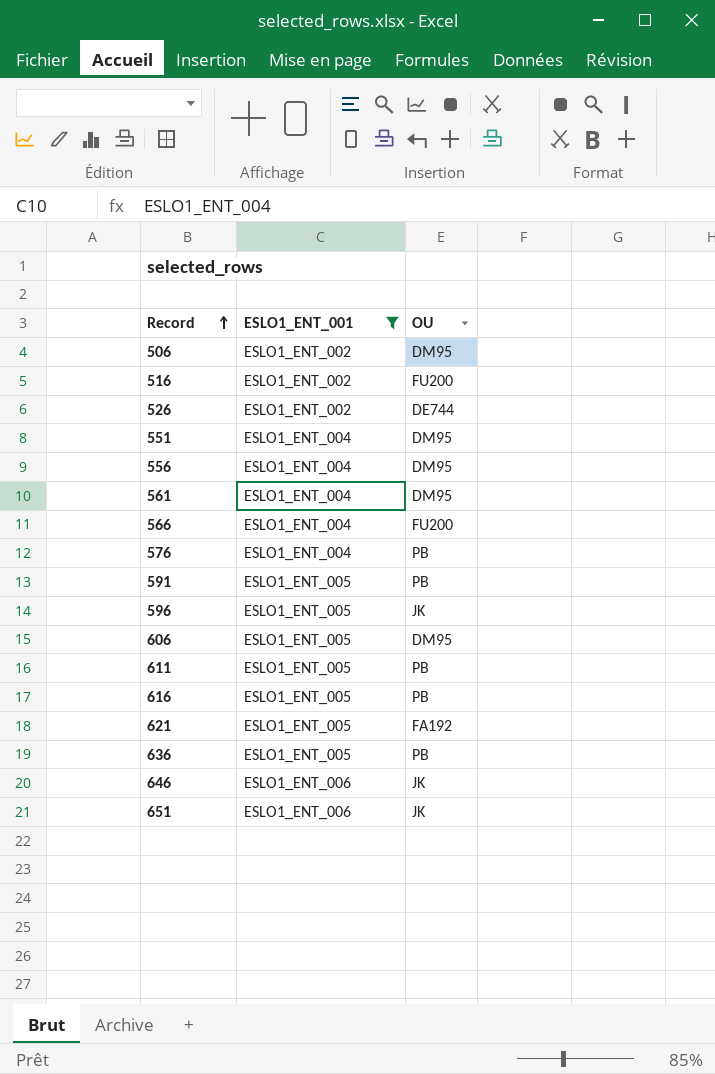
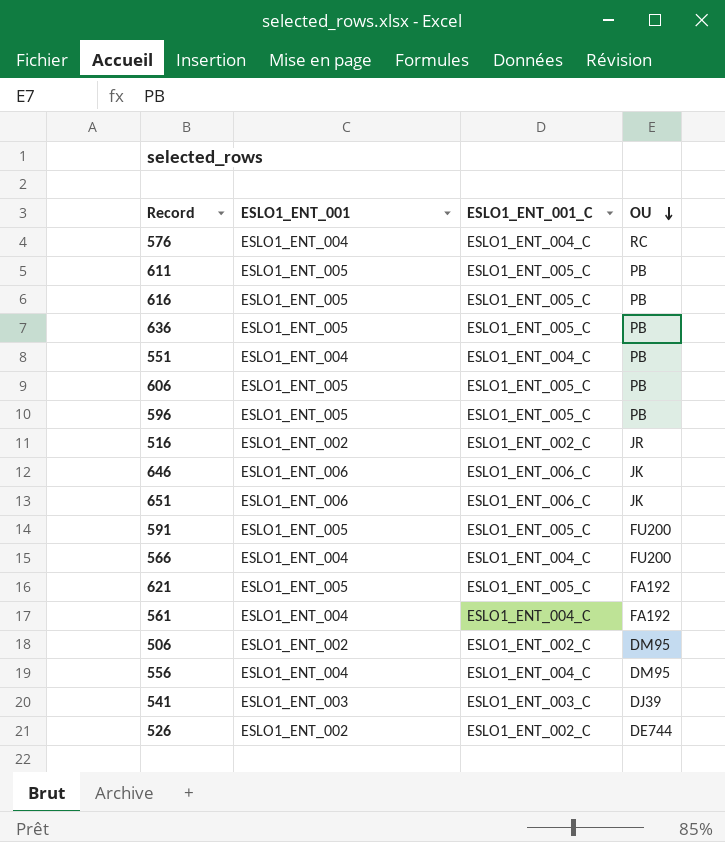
filter: ESLO1_ENT_001 != ESLO1_ENT_003 -> none
row order: Record ascending -> OU descending
column ESLO1_ENT_001_C | position: none -> 3
576 | OU: PB -> RC
551 | OU: DM95 -> PB
606 | OU: DM95 -> PB
596 | OU: JK -> PB
516 | OU: FU200 -> JR
591 | OU: PB -> FU200
561 | OU: DM95 -> FA192

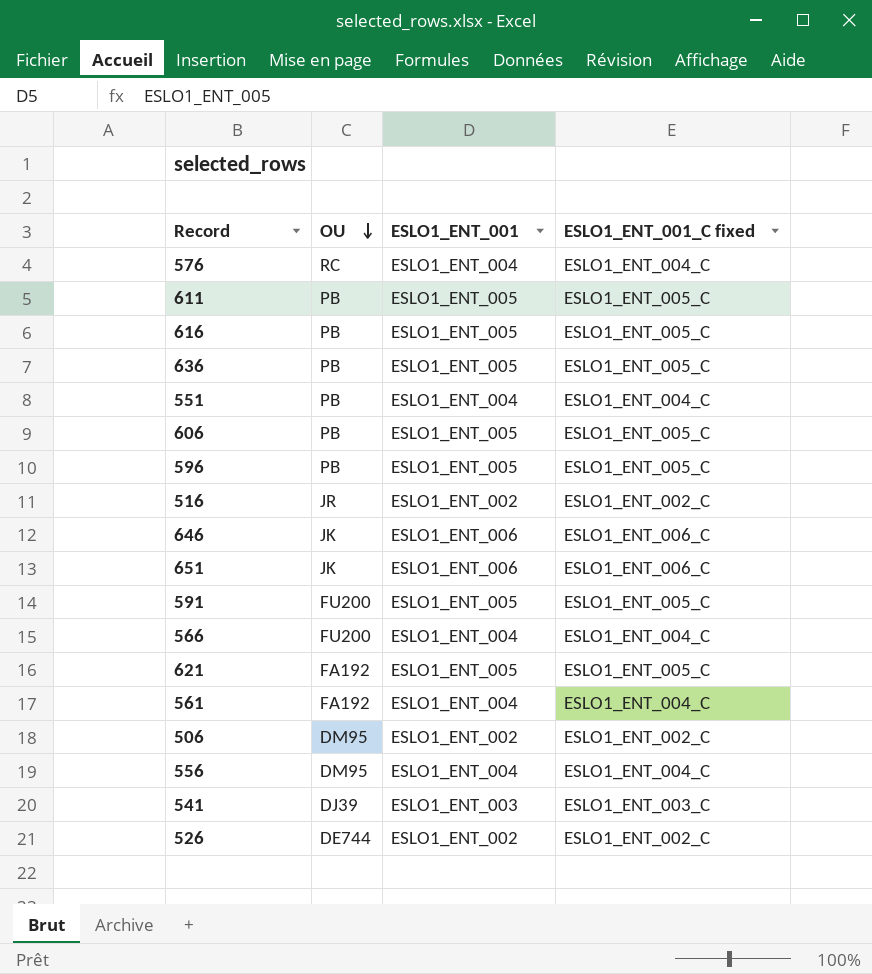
column OU | position: 4 -> 2
column name: ESLO1_ENT_001_C -> ESLO1_ENT_001_C fixed

